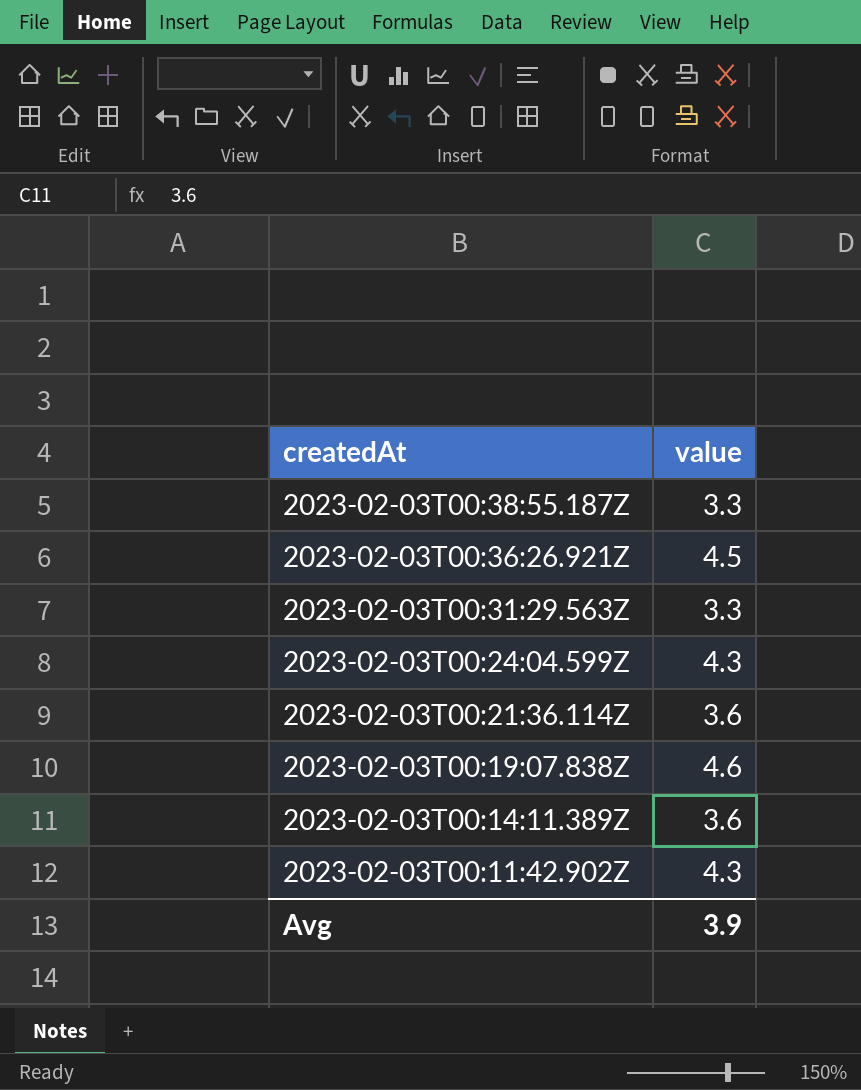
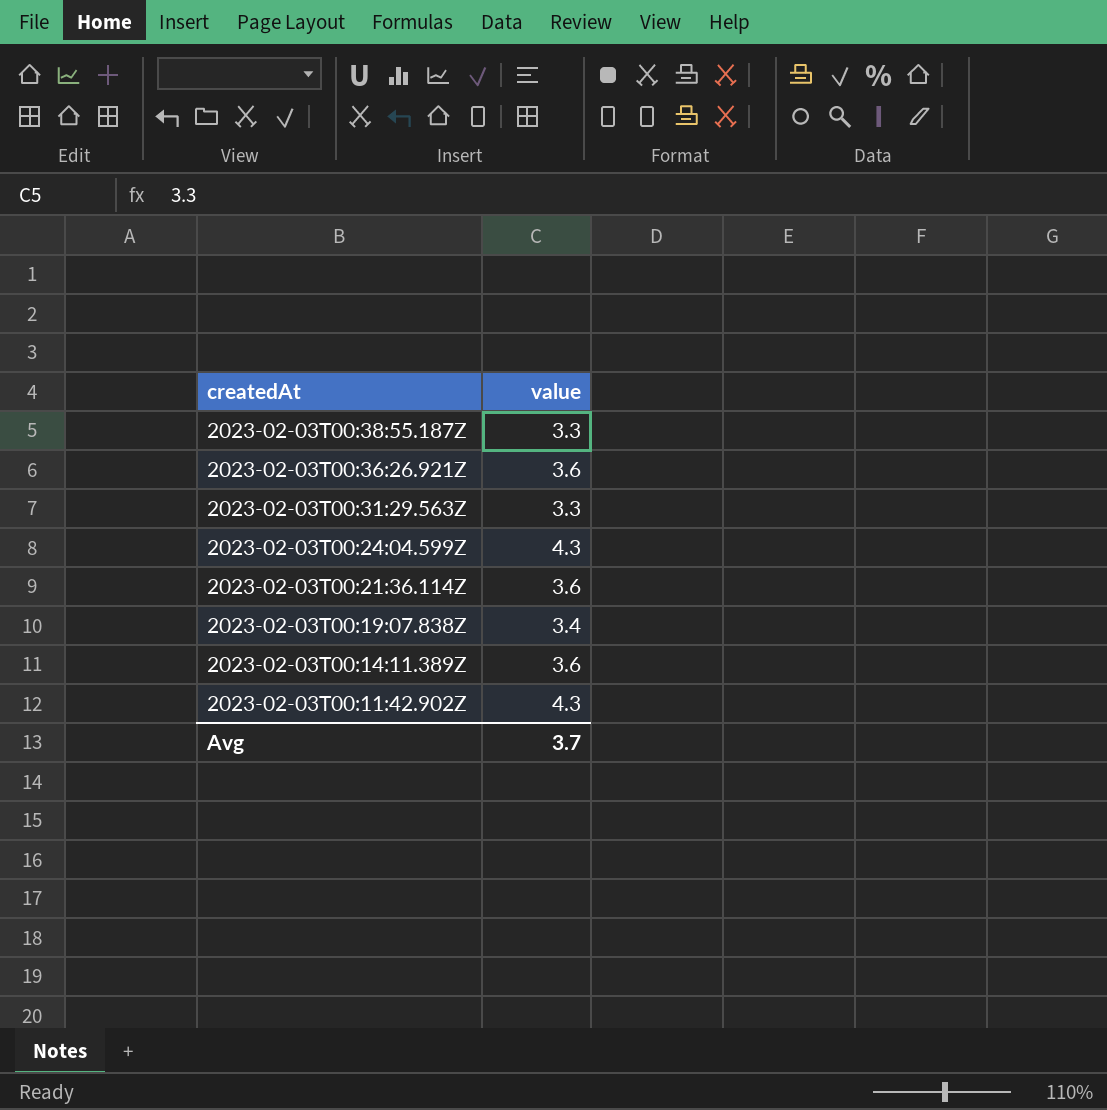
2023-02-03T00:36:26.921Z | value: 4.5 -> 3.6
2023-02-03T00:19:07.838Z | value: 4.6 -> 3.4
Avg | value: 3.9 -> 3.7

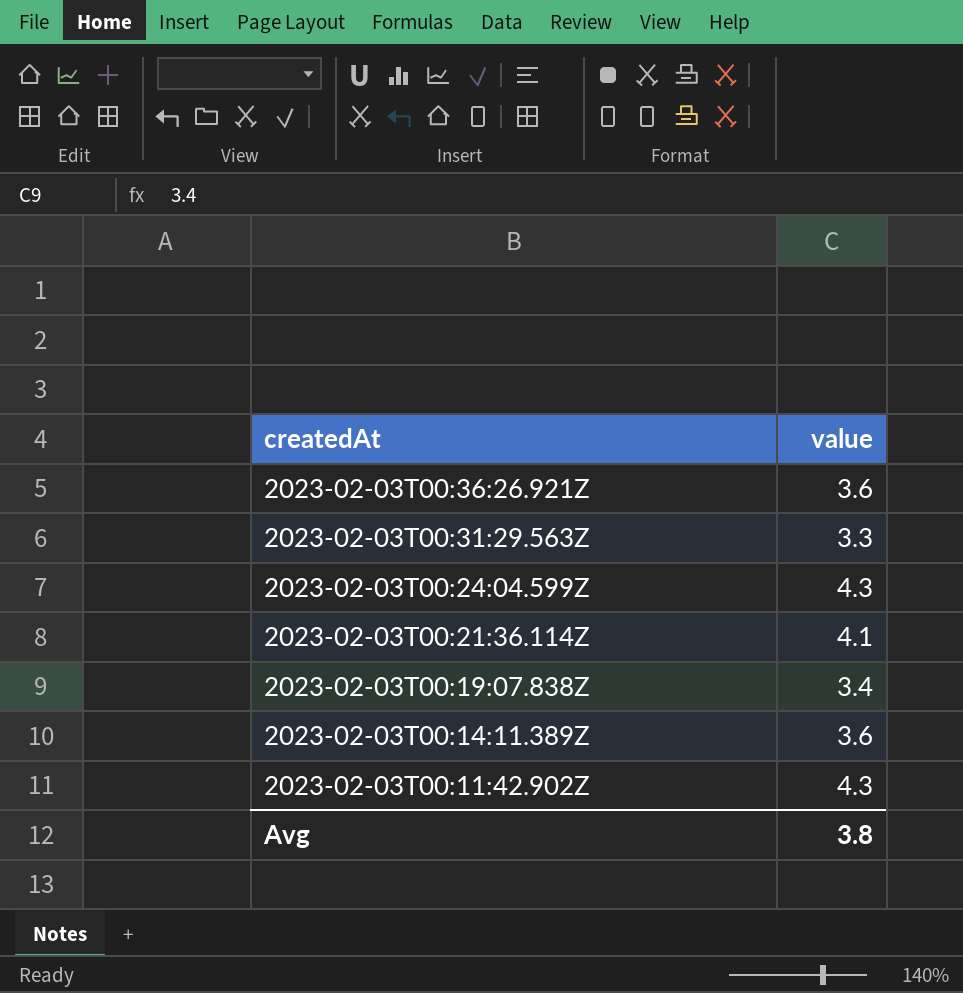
row 2023-02-03T00:38:55.187Z: 3.3 -> none
2023-02-03T00:21:36.114Z | value: 3.6 -> 4.1
Avg | value: 3.7 -> 3.8

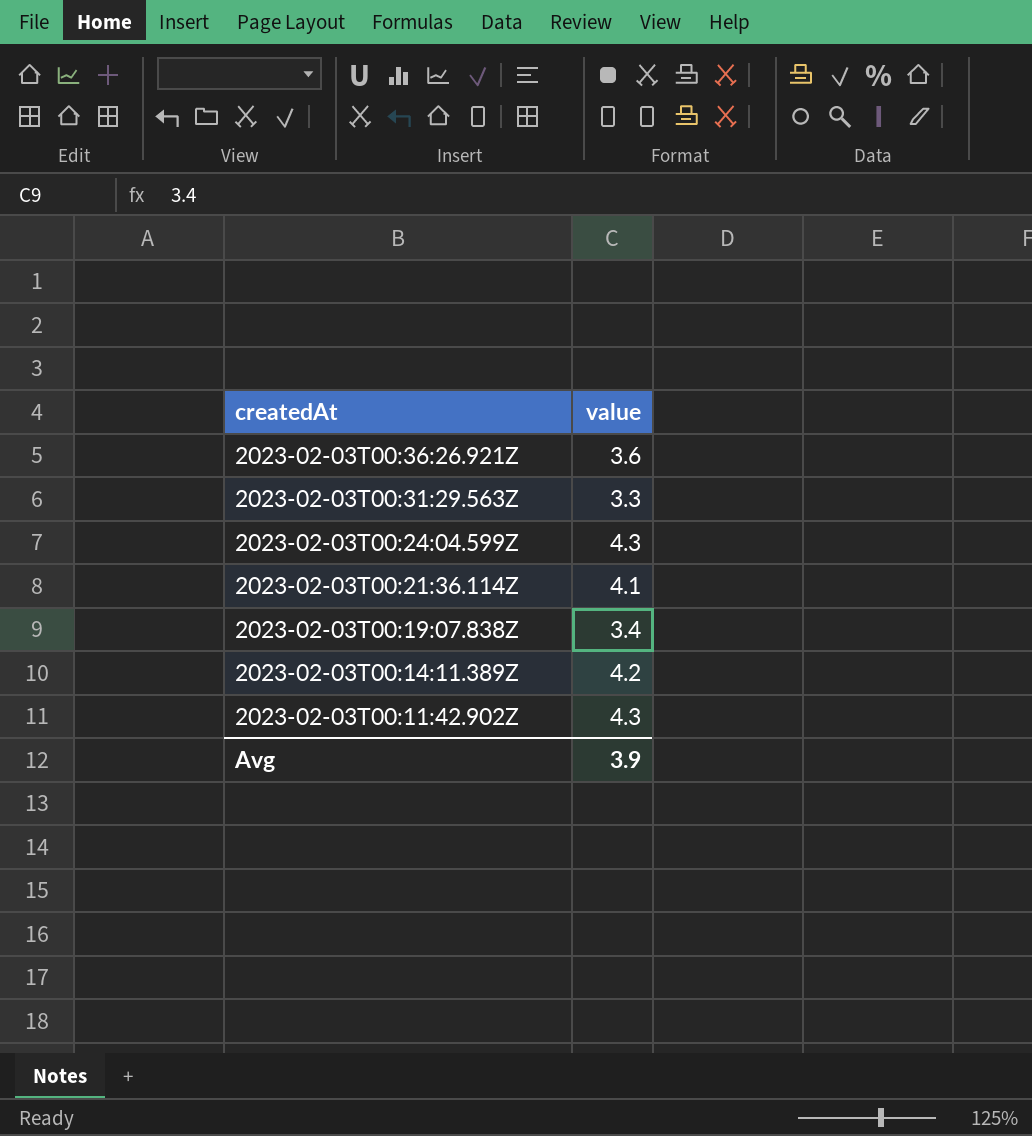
2023-02-03T00:14:11.389Z | value: 3.6 -> 4.2
Avg | value: 3.8 -> 3.9

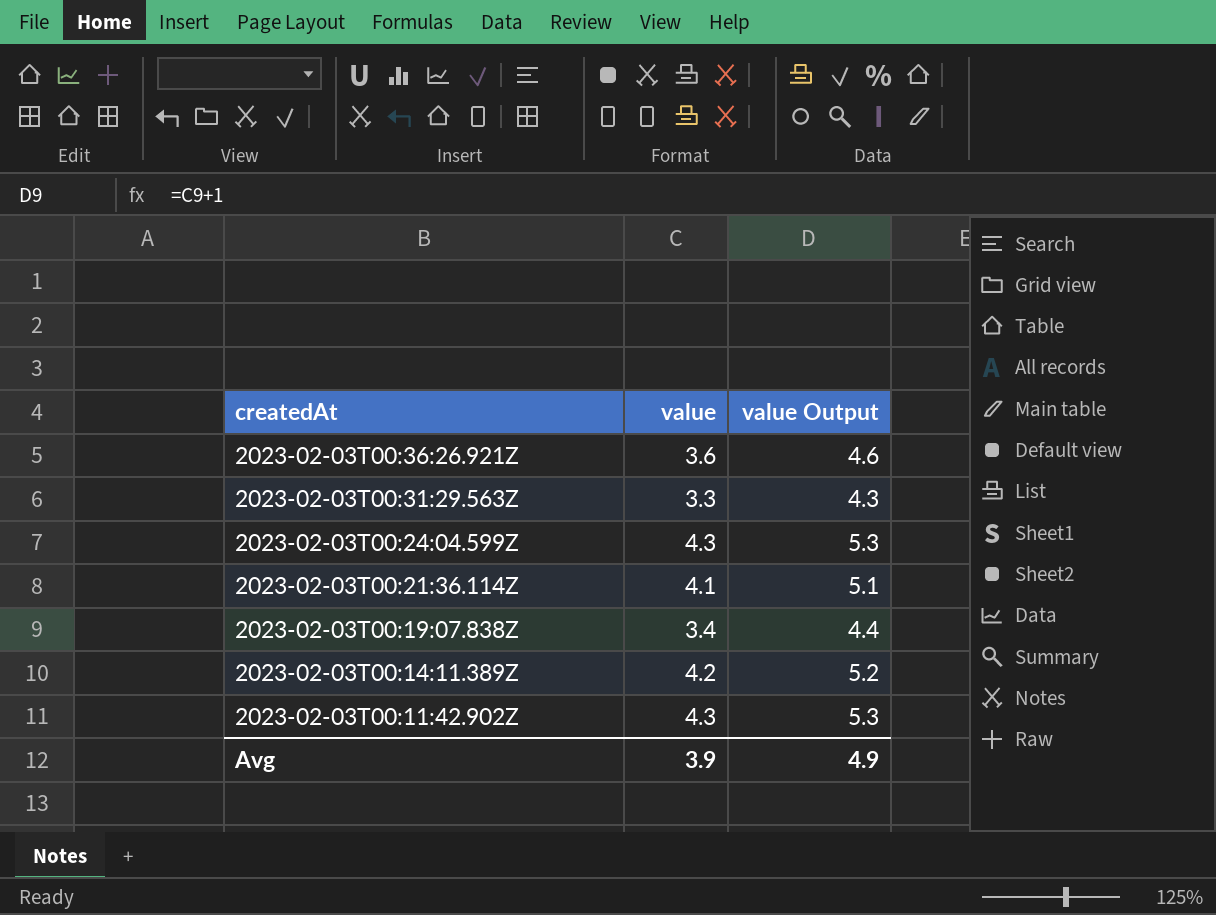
column value Output | formula: none -> [value] + 1

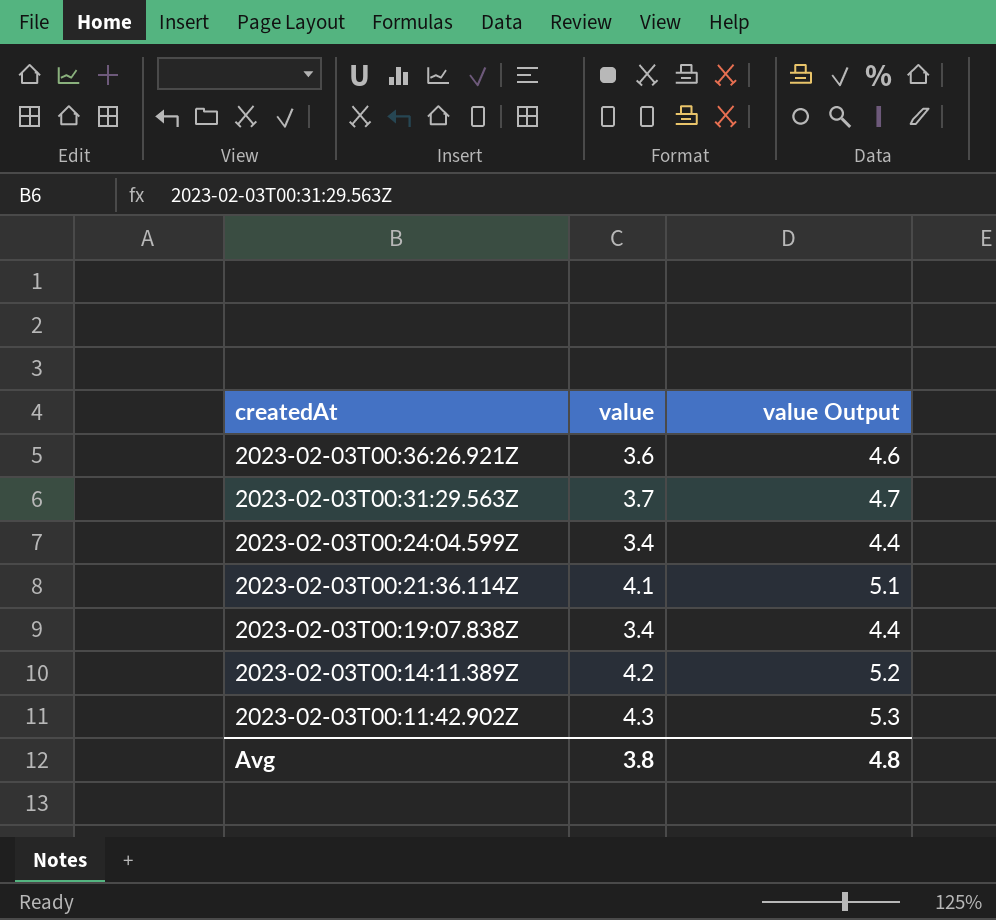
2023-02-03T00:31:29.563Z | value: 3.3 -> 3.7
2023-02-03T00:31:29.563Z | value Output: 4.3 -> 4.7
2023-02-03T00:24:04.599Z | value: 4.3 -> 3.4
2023-02-03T00:24:04.599Z | value Output: 5.3 -> 4.4
Avg | value: 3.9 -> 3.8
Avg | value Output: 4.9 -> 4.8

